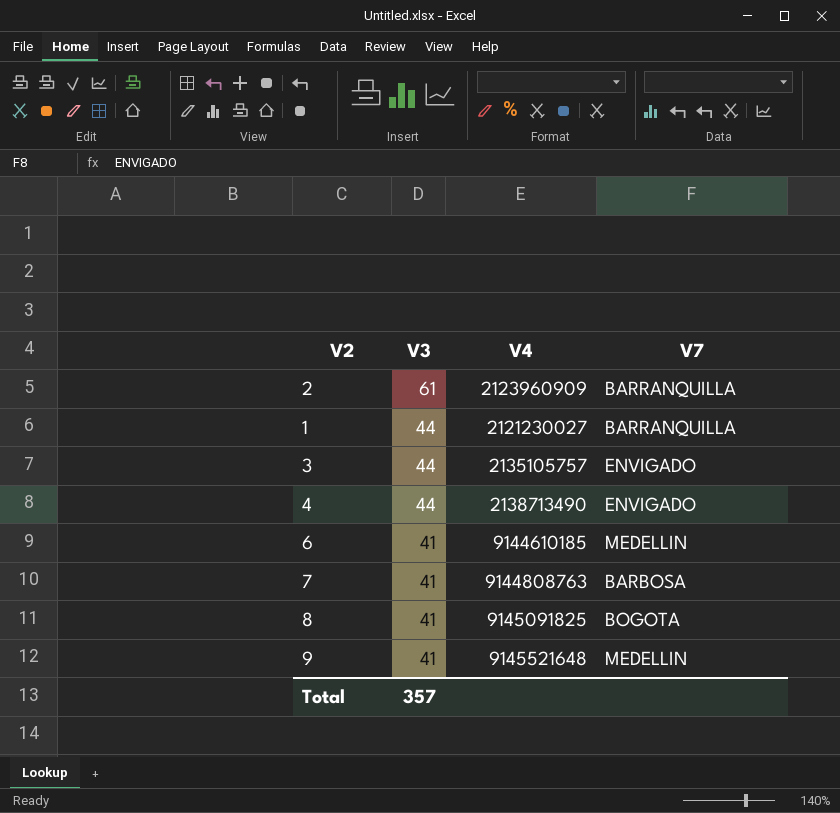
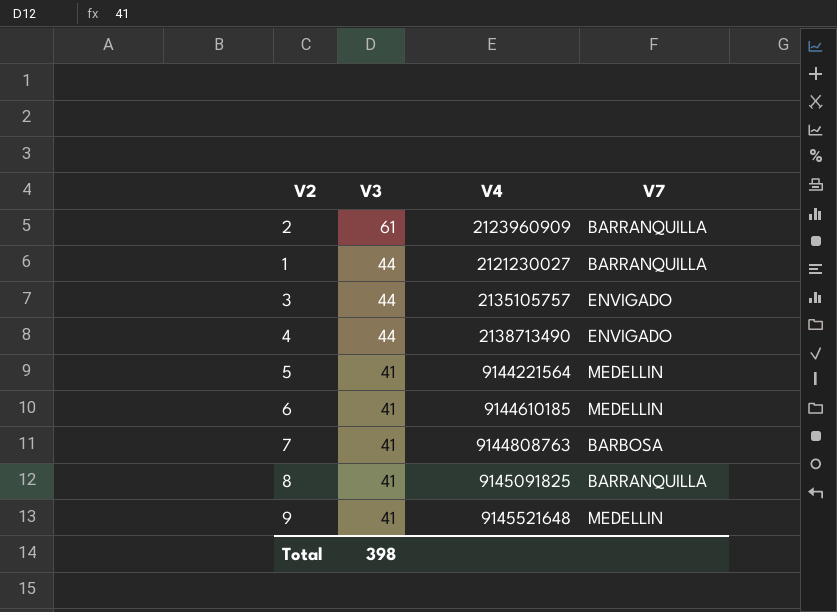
row 5: none -> 41 | 9144221564 | MEDELLIN
8 | V7: BOGOTA -> BARRANQUILLA
Total | V3: 357 -> 398

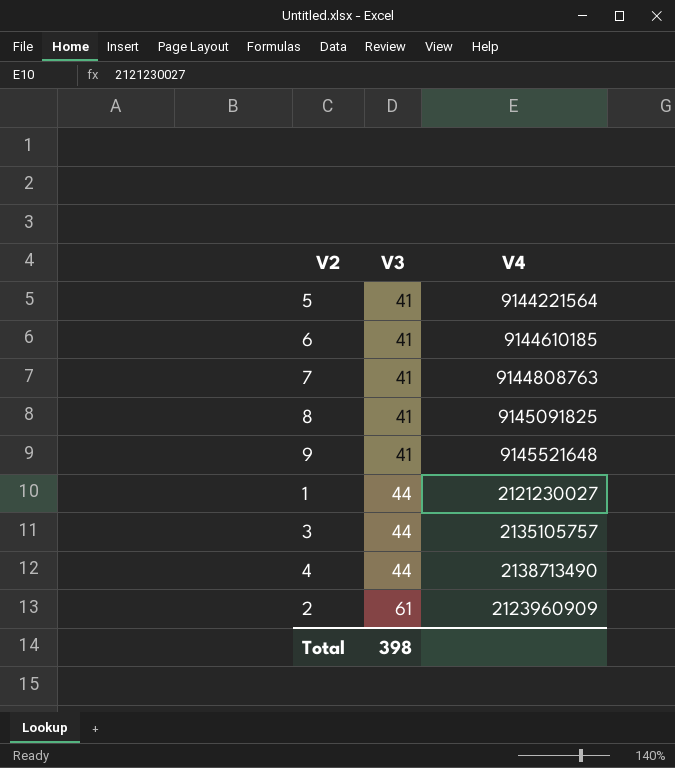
row order: V3 descending -> V3 ascending
column V7 | position: 4 -> none

